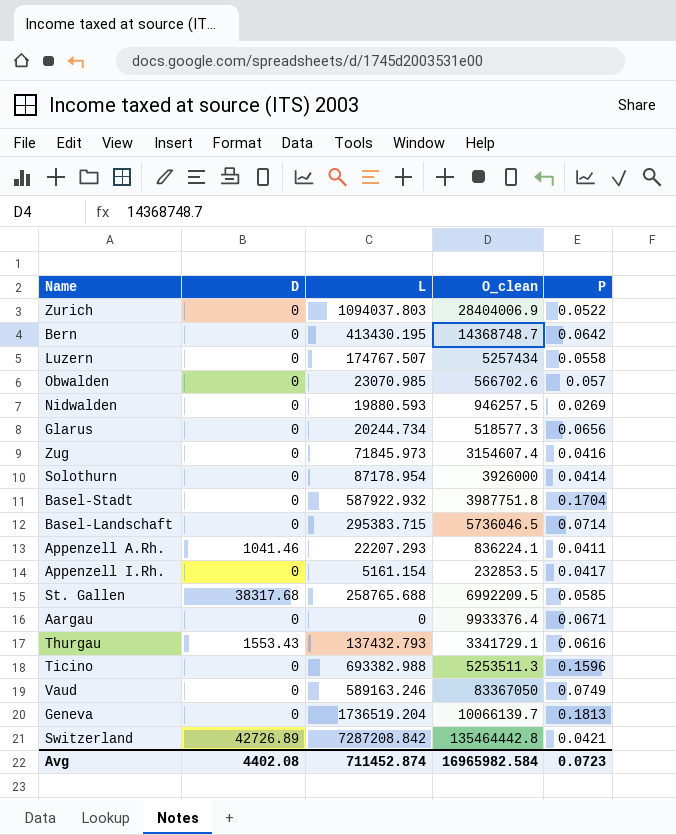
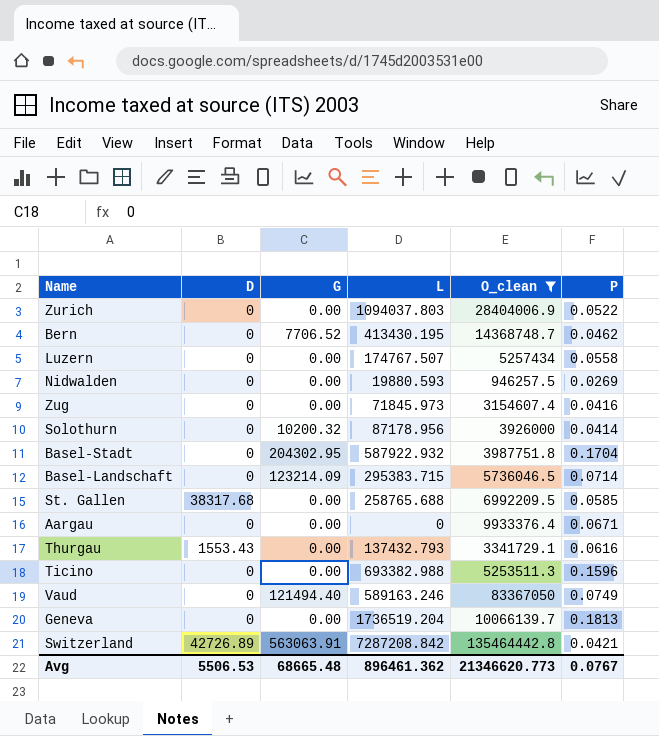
filter: none -> O_clean >= 946257.5
column G | position: none -> 3
Bern | P: 0.0642 -> 0.0462
Solothurn | L: 87178.954 -> 87178.956
Avg | D: 4402.08 -> 5506.53
Avg | L: 711452.874 -> 896461.362
Avg | O_clean: 16965982.584 -> 21346620.773
Avg | P: 0.0723 -> 0.0767

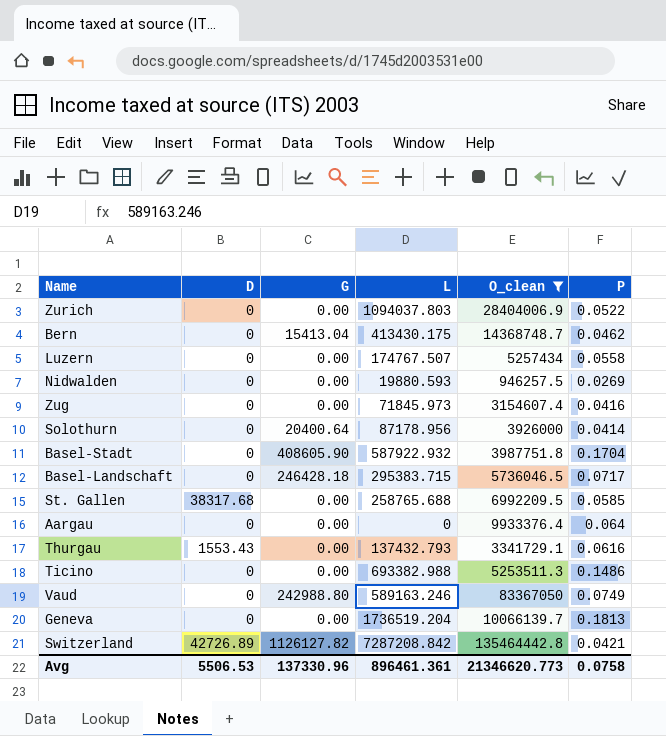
Bern | G: 7706.52 -> 15413.04
Bern | L: 413430.195 -> 413430.175
Solothurn | G: 10200.32 -> 20400.64
Basel-Stadt | G: 204302.95 -> 408605.90
Basel-Landschaft | G: 123214.09 -> 246428.18
Basel-Landschaft | P: 0.0714 -> 0.0717
Aargau | P: 0.0671 -> 0.064
Ticino | P: 0.1596 -> 0.1486
Vaud | G: 121494.40 -> 242988.80
Switzerland | G: 563063.91 -> 1126127.82
Avg | G: 68665.48 -> 137330.96
Avg | L: 896461.362 -> 896461.361
Avg | P: 0.0767 -> 0.0758

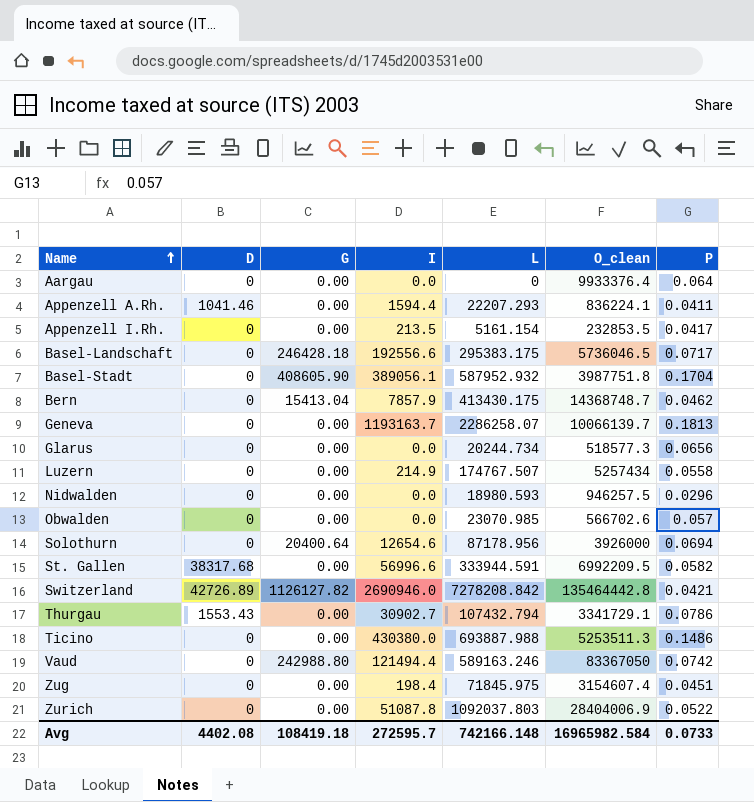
filter: O_clean >= 946257.5 -> none
row order: none -> Name ascending
column I | position: none -> 4
Basel-Landschaft | L: 295383.715 -> 295383.175
Basel-Stadt | L: 587922.932 -> 587952.932
Geneva | L: 1736519.204 -> 2286258.07
Nidwalden | L: 19880.593 -> 18980.593
Nidwalden | P: 0.0269 -> 0.0296
Solothurn | P: 0.0414 -> 0.0694
St. Gallen | L: 258765.688 -> 333944.591
St. Gallen | P: 0.0585 -> 0.0582
Switzerland | L: 7287208.842 -> 7278208.842
Thurgau | L: 137432.793 -> 107432.794
Thurgau | P: 0.0616 -> 0.0786
Ticino | L: 693382.988 -> 693887.988
Vaud | P: 0.0749 -> 0.0742
Zug | L: 71845.973 -> 71845.975
Zug | P: 0.0416 -> 0.0451
Zurich | L: 1094037.803 -> 1092037.803
Avg | D: 5506.53 -> 4402.08
Avg | G: 137330.96 -> 108419.18
Avg | L: 896461.361 -> 742166.148
Avg | O_clean: 21346620.773 -> 16965982.584
Avg | P: 0.0758 -> 0.0733

